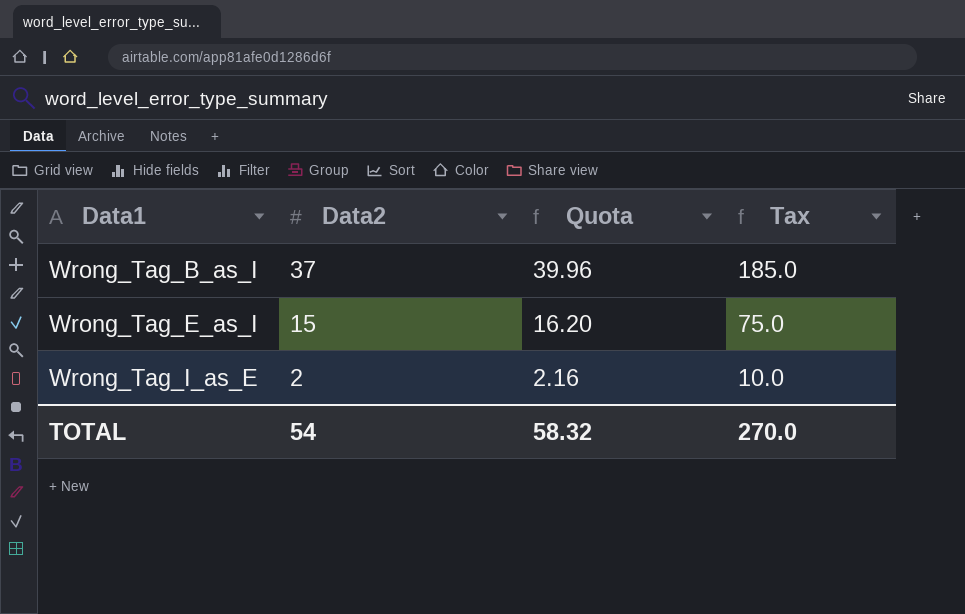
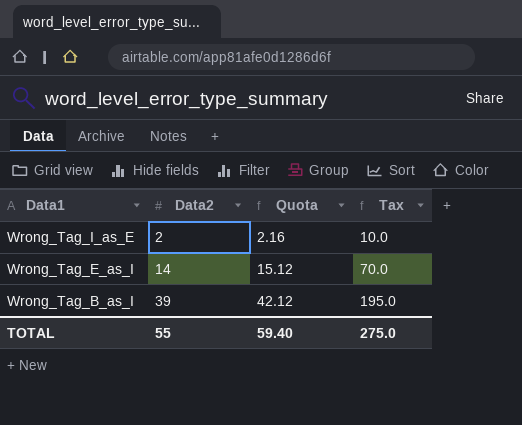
row order: Data1 ascending -> Data1 descending
Wrong_Tag_E_as_I | Data2: 15 -> 14
Wrong_Tag_E_as_I | Quota: 16.20 -> 15.12
Wrong_Tag_E_as_I | Tax: 75.0 -> 70.0
Wrong_Tag_B_as_I | Data2: 37 -> 39
Wrong_Tag_B_as_I | Quota: 39.96 -> 42.12
Wrong_Tag_B_as_I | Tax: 185.0 -> 195.0
TOTAL | Data2: 54 -> 55
TOTAL | Quota: 58.32 -> 59.40
TOTAL | Tax: 270.0 -> 275.0

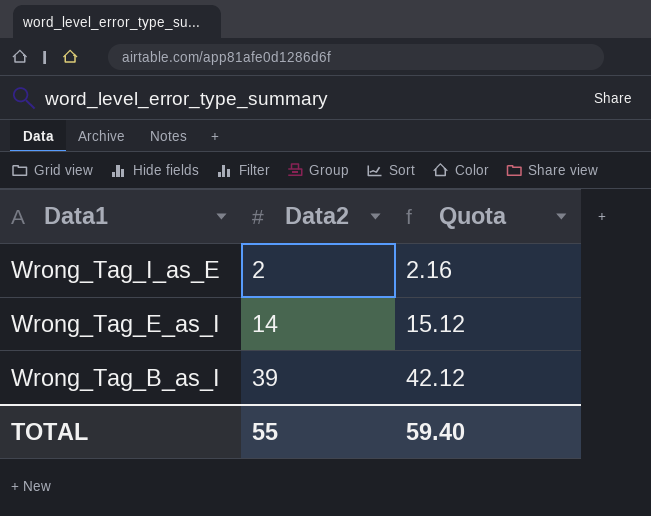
column Tax | formula: [Data2] * 5 -> none

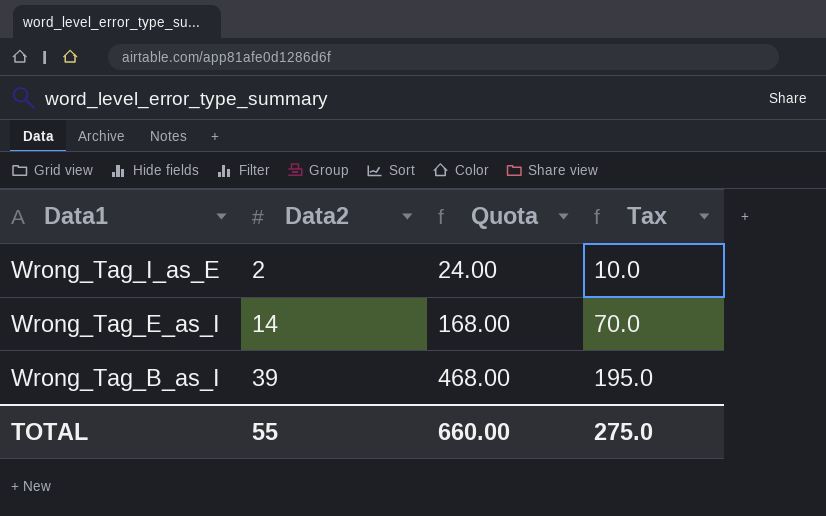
column Quota | formula: [Data2] * 1.08 -> [Data2] * 12
column Tax | formula: none -> [Data2] * 5
TOTAL | Quota: 59.40 -> 660.00

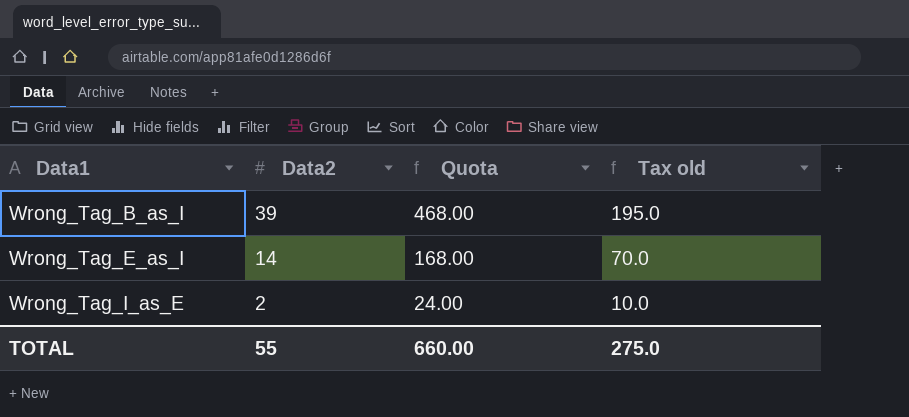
row order: Data1 descending -> Data1 ascending
column name: Tax -> Tax old

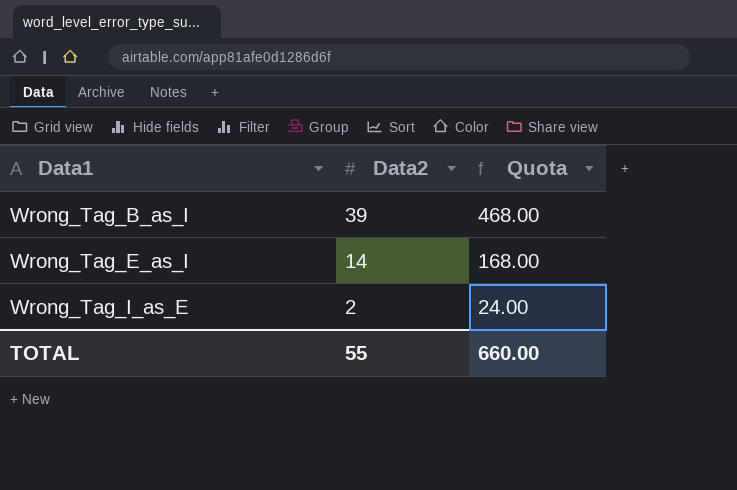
column Tax old | formula: [Data2] * 5 -> none

